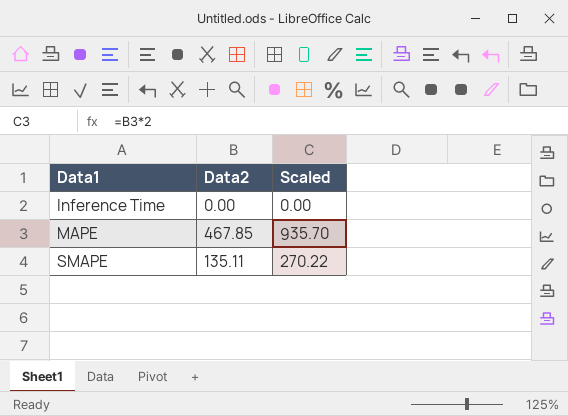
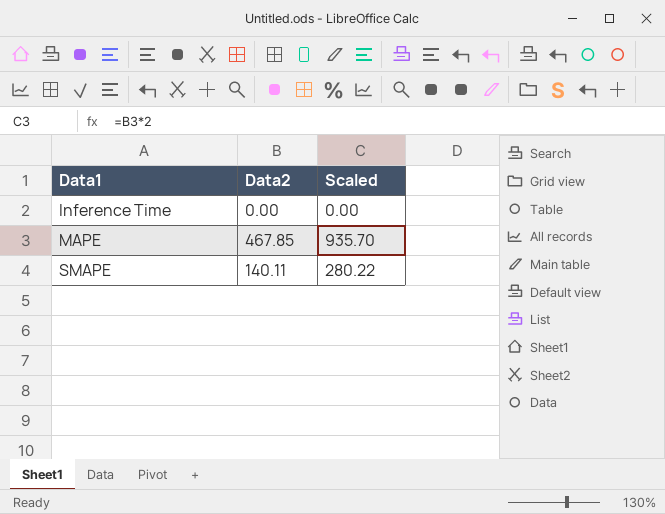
SMAPE | Data2: 135.11 -> 140.11
SMAPE | Scaled: 270.22 -> 280.22

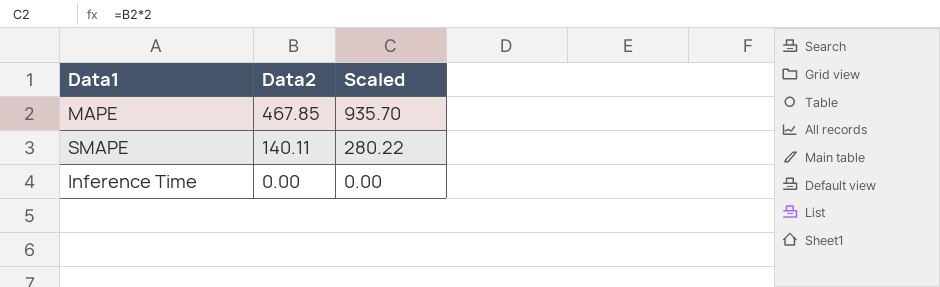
row order: Data1 ascending -> Data2 descending

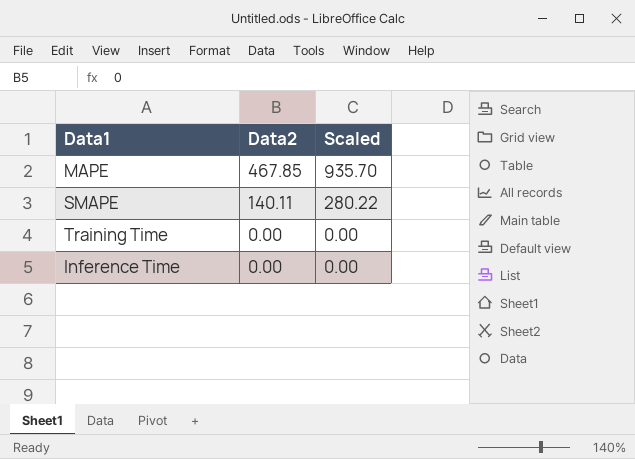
row Training Time: none -> 0.00 | 0.00

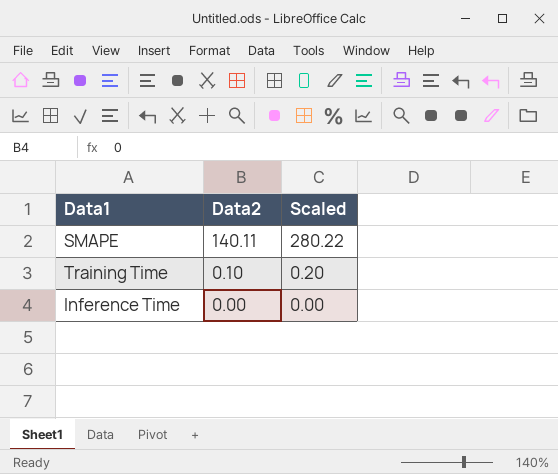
row MAPE: 467.85 | 935.70 -> none
Training Time | Data2: 0.00 -> 0.10
Training Time | Scaled: 0.00 -> 0.20

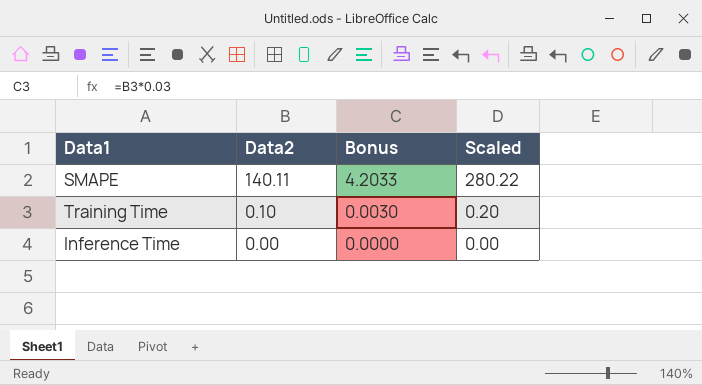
column Bonus | formula: none -> [Data2] * 0.03

